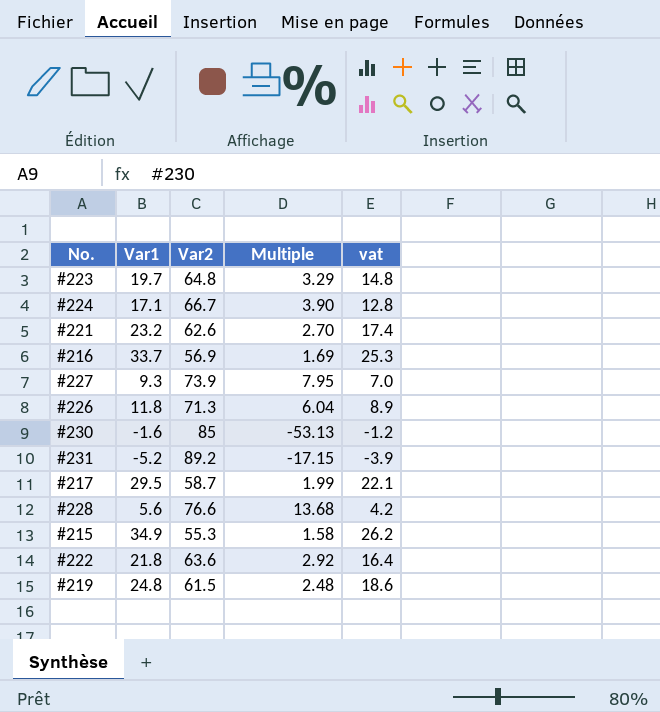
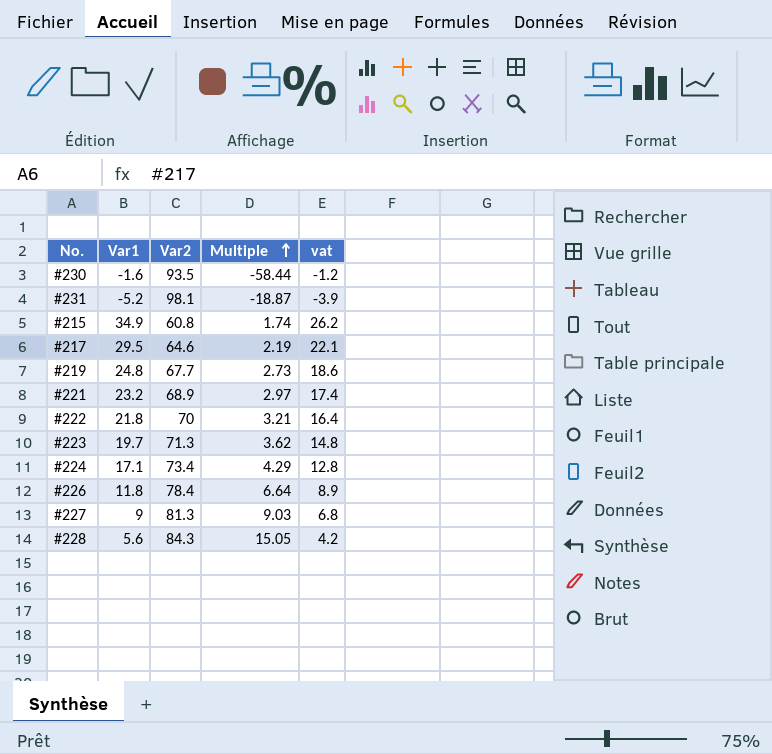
row order: none -> Multiple ascending
row #216: 33.7 | 56.9 | 1.69 | 25.3 -> none
#230 | Var2: 85 -> 93.5
#230 | Multiple: -53.13 -> -58.44
#231 | Var2: 89.2 -> 98.1
#231 | Multiple: -17.15 -> -18.87
#215 | Var2: 55.3 -> 60.8
#215 | Multiple: 1.58 -> 1.74
#217 | Var2: 58.7 -> 64.6
#217 | Multiple: 1.99 -> 2.19
#219 | Var2: 61.5 -> 67.7
#219 | Multiple: 2.48 -> 2.73
#221 | Var2: 62.6 -> 68.9
#221 | Multiple: 2.70 -> 2.97
#222 | Var2: 63.6 -> 70
#222 | Multiple: 2.92 -> 3.21
#223 | Var2: 64.8 -> 71.3
#223 | Multiple: 3.29 -> 3.62
#224 | Var2: 66.7 -> 73.4
#224 | Multiple: 3.90 -> 4.29
#226 | Var2: 71.3 -> 78.4
#226 | Multiple: 6.04 -> 6.64
#227 | Var1: 9.3 -> 9
#227 | Var2: 73.9 -> 81.3
#227 | Multiple: 7.95 -> 9.03
#227 | vat: 7.0 -> 6.8
#228 | Var2: 76.6 -> 84.3
#228 | Multiple: 13.68 -> 15.05

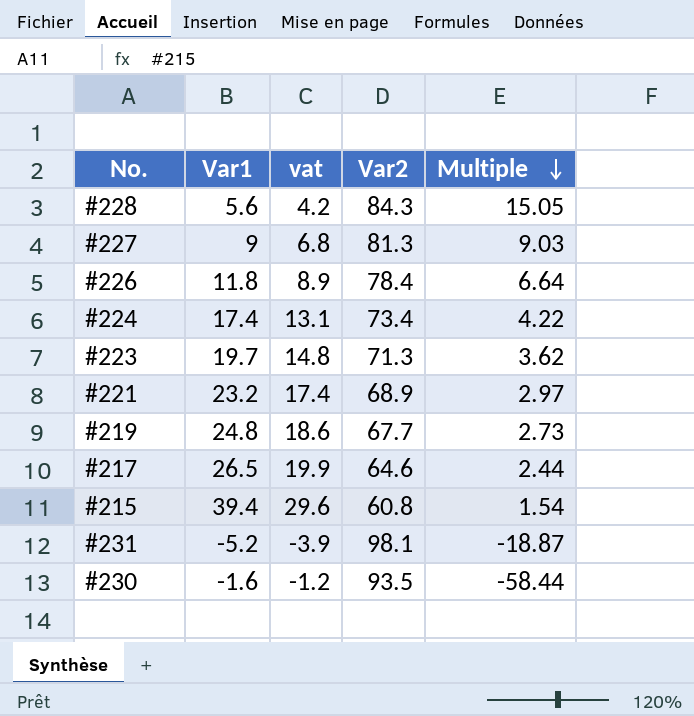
row order: Multiple ascending -> Multiple descending
column vat | position: 5 -> 3
row #222: 21.8 | 70 | 3.21 | 16.4 -> none
#224 | Var1: 17.1 -> 17.4
#224 | vat: 12.8 -> 13.1
#224 | Multiple: 4.29 -> 4.22
#217 | Var1: 29.5 -> 26.5
#217 | vat: 22.1 -> 19.9
#217 | Multiple: 2.19 -> 2.44
#215 | Var1: 34.9 -> 39.4
#215 | vat: 26.2 -> 29.6
#215 | Multiple: 1.74 -> 1.54

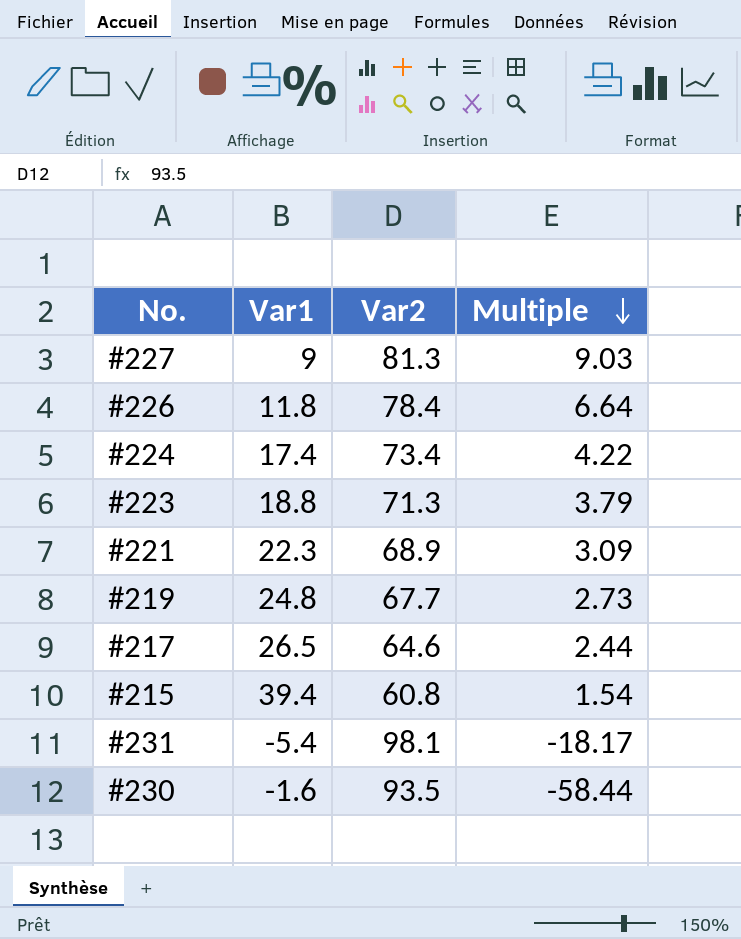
column vat | formula: [Var1] * 0.75 -> none
row #228: 5.6 | 4.2 | 84.3 | 15.05 -> none
#223 | Var1: 19.7 -> 18.8
#223 | Multiple: 3.62 -> 3.79
#221 | Var1: 23.2 -> 22.3
#221 | Multiple: 2.97 -> 3.09
#231 | Var1: -5.2 -> -5.4
#231 | Multiple: -18.87 -> -18.17

